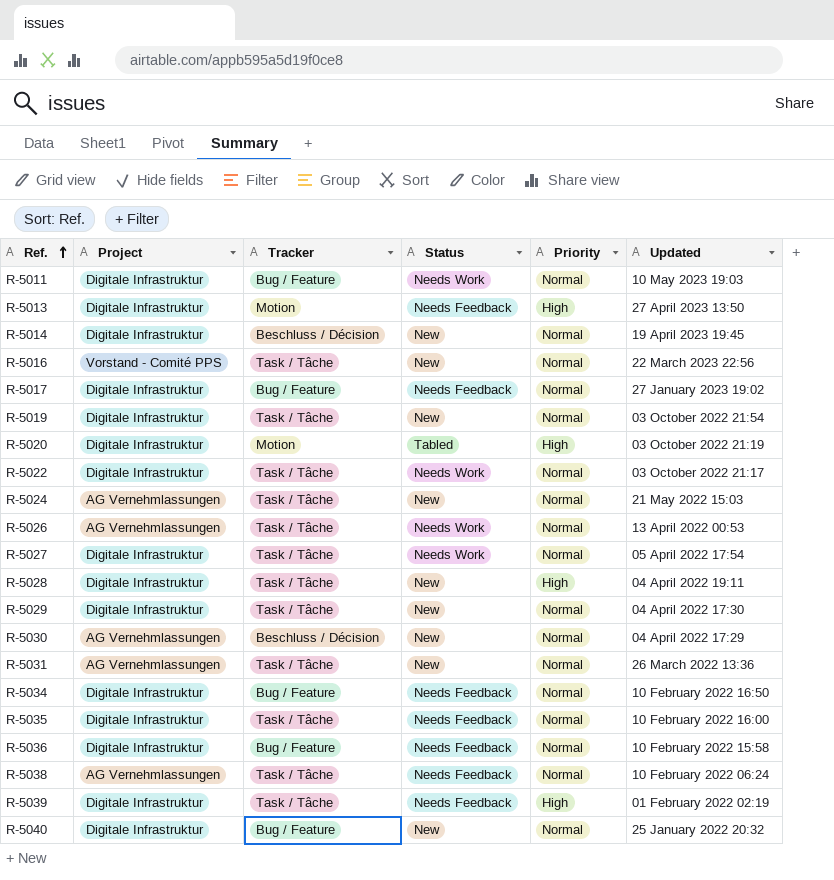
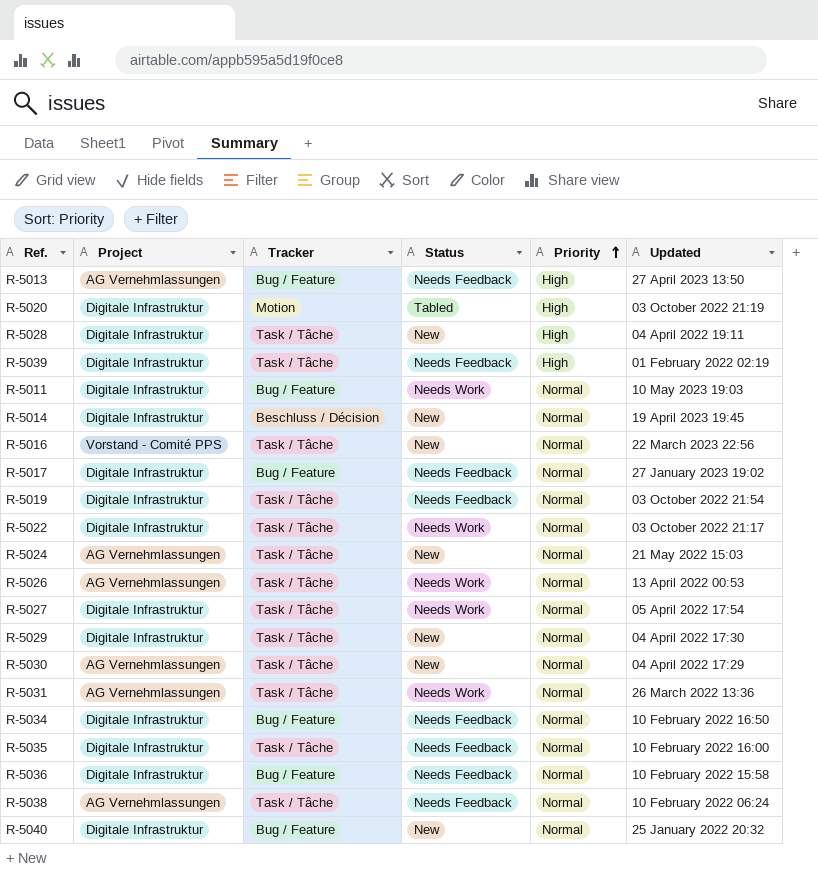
row order: Ref. ascending -> Priority ascending
R-5013 | Project: Digitale Infrastruktur -> AG Vernehmlassungen
R-5013 | Tracker: Motion -> Bug / Feature
R-5019 | Status: New -> Needs Feedback
R-5030 | Tracker: Beschluss / Décision -> Task / Tâche
R-5031 | Status: New -> Needs Work

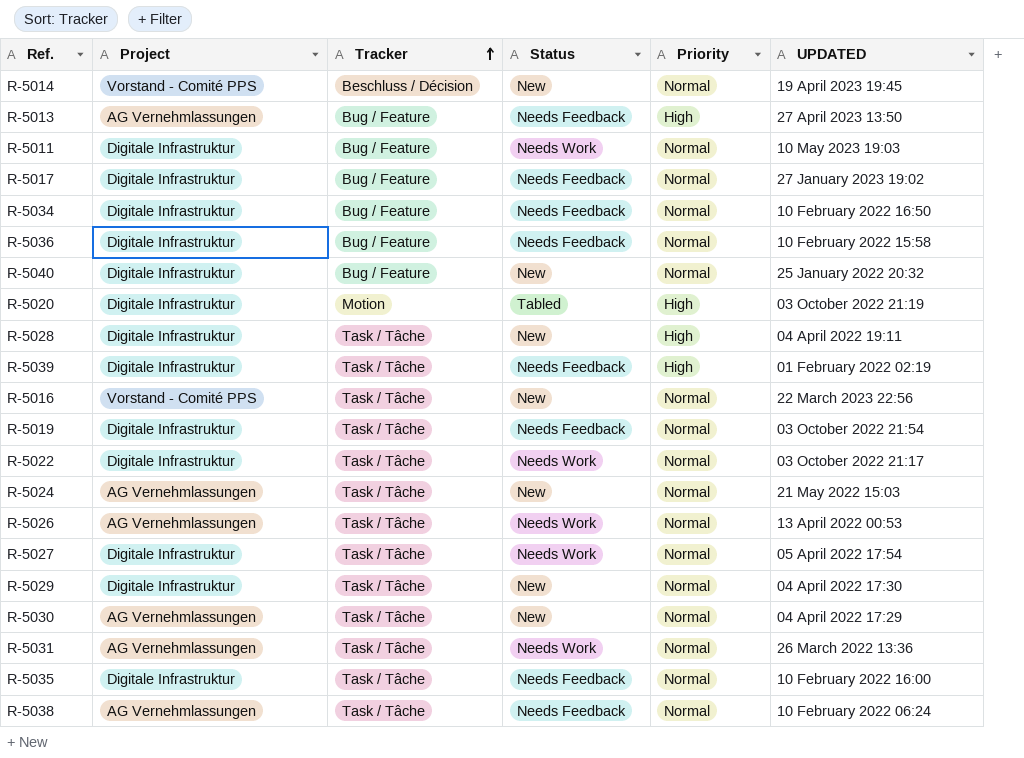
row order: Priority ascending -> Tracker ascending
column name: Updated -> UPDATED
R-5014 | Project: Digitale Infrastruktur -> Vorstand - Comité PPS

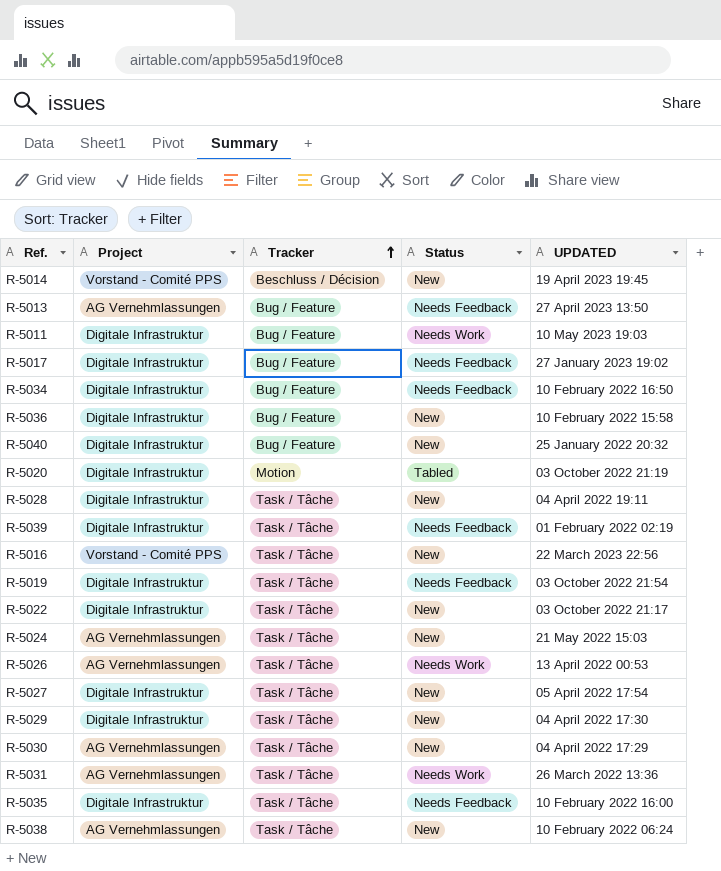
column Priority | position: 5 -> none
R-5036 | Status: Needs Feedback -> New
R-5022 | Status: Needs Work -> New
R-5027 | Status: Needs Work -> New
R-5038 | Status: Needs Feedback -> New

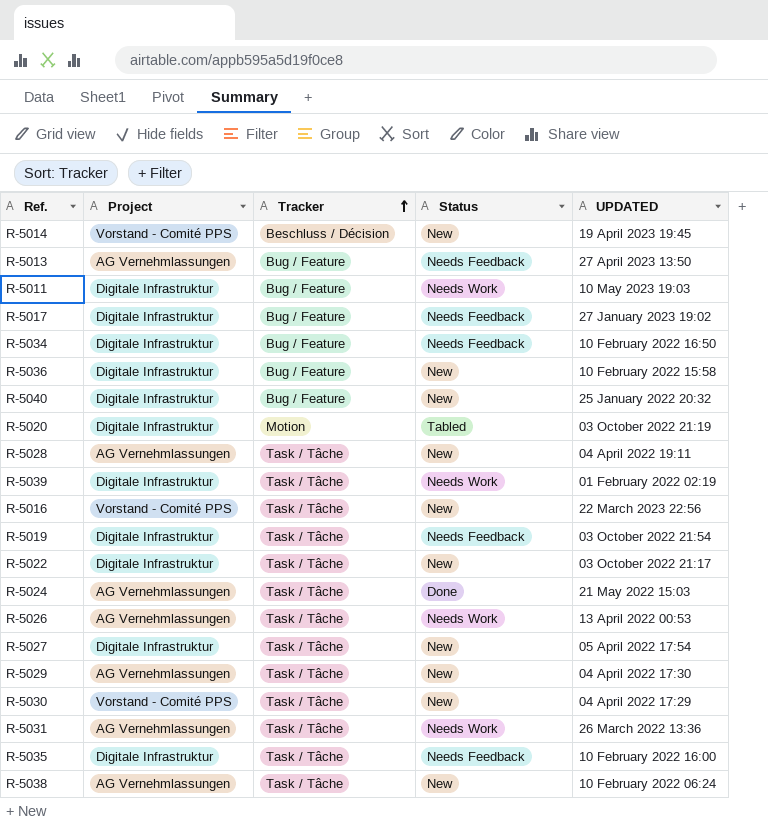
R-5028 | Project: Digitale Infrastruktur -> AG Vernehmlassungen
R-5039 | Status: Needs Feedback -> Needs Work
R-5024 | Status: New -> Done
R-5029 | Project: Digitale Infrastruktur -> AG Vernehmlassungen
R-5030 | Project: AG Vernehmlassungen -> Vorstand - Comité PPS

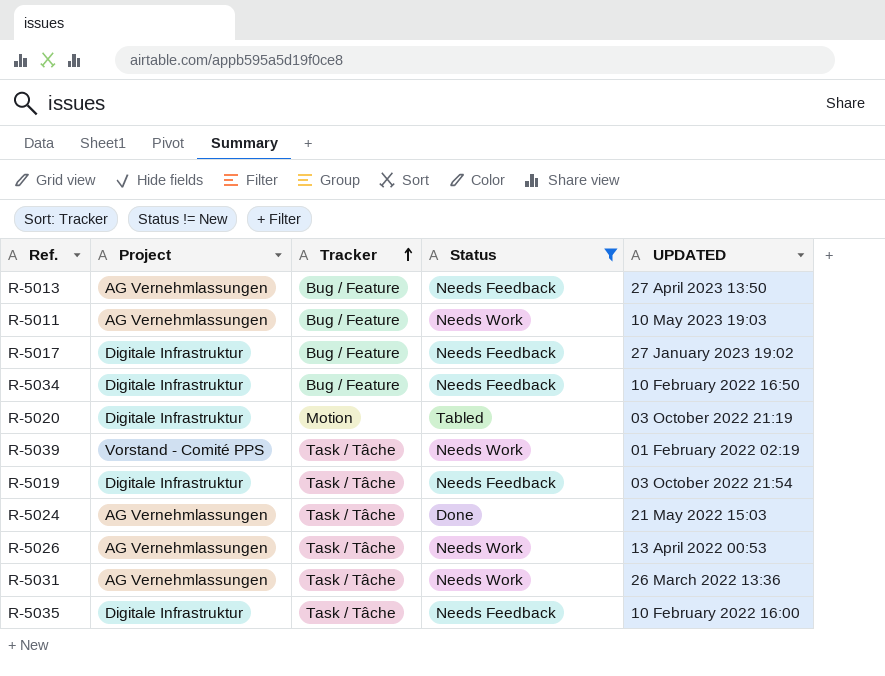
filter: none -> Status != New
R-5011 | Project: Digitale Infrastruktur -> AG Vernehmlassungen
R-5039 | Project: Digitale Infrastruktur -> Vorstand - Comité PPS

